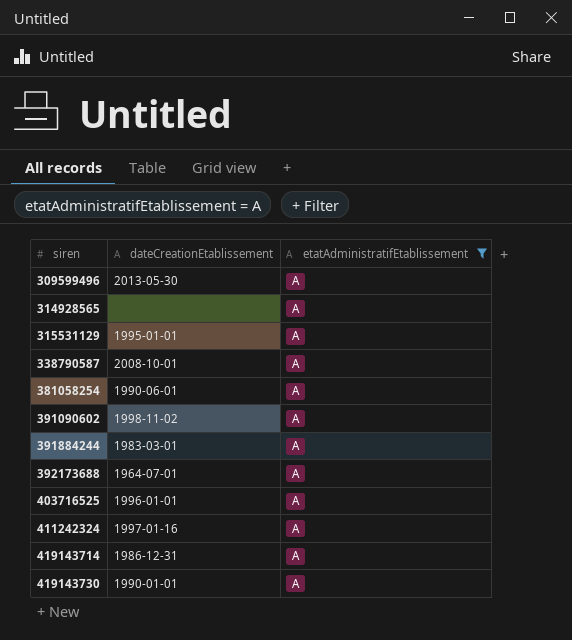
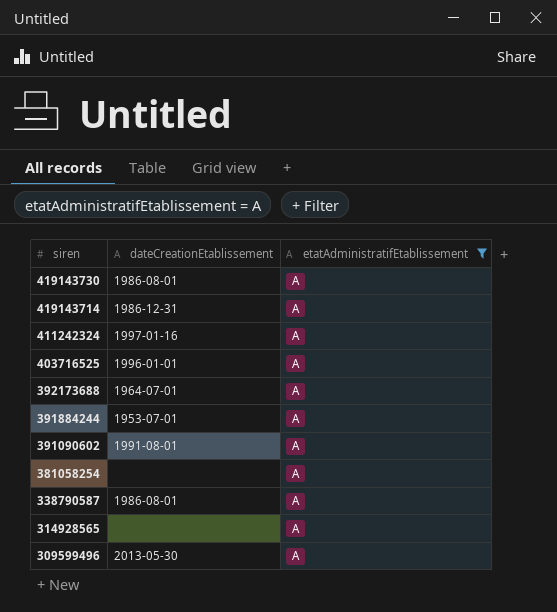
row order: siren ascending -> siren descending
row 315531129: 1995-01-01 | A -> none
419143730 | dateCreationEtablissement: 1990-01-01 -> 1986-08-01
391884244 | dateCreationEtablissement: 1983-03-01 -> 1953-07-01
391090602 | dateCreationEtablissement: 1998-11-02 -> 1991-08-01
381058254 | dateCreationEtablissement: 1990-06-01 -> none
338790587 | dateCreationEtablissement: 2008-10-01 -> 1986-08-01

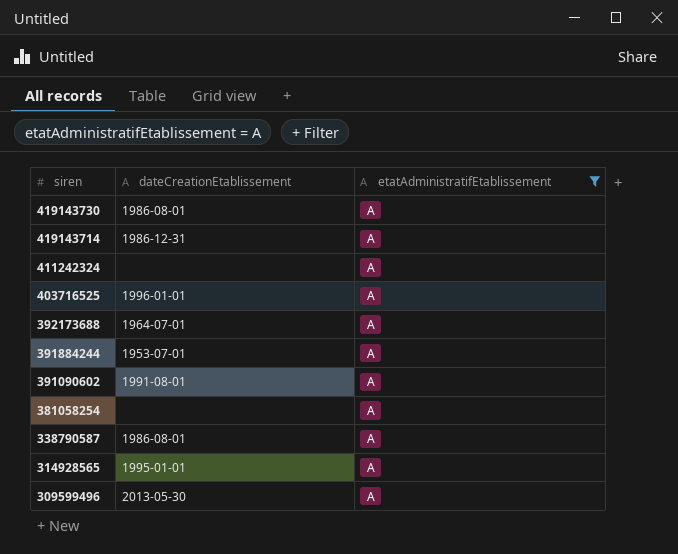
411242324 | dateCreationEtablissement: 1997-01-16 -> none
314928565 | dateCreationEtablissement: none -> 1995-01-01

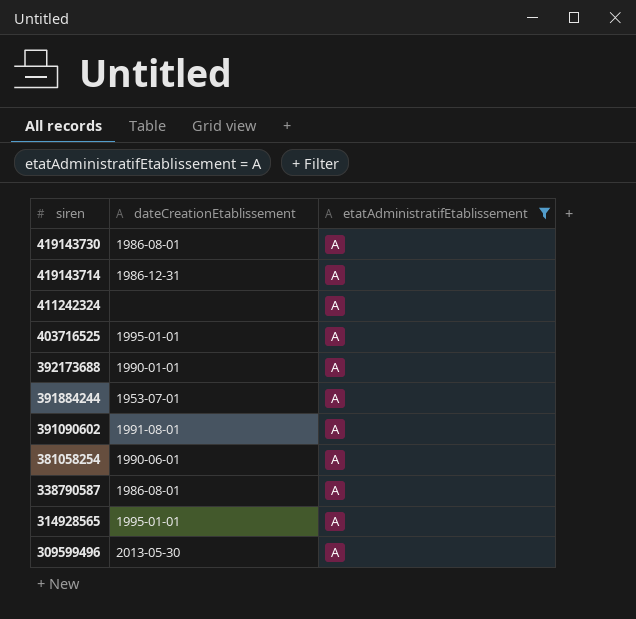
403716525 | dateCreationEtablissement: 1996-01-01 -> 1995-01-01
392173688 | dateCreationEtablissement: 1964-07-01 -> 1990-01-01
381058254 | dateCreationEtablissement: none -> 1990-06-01

